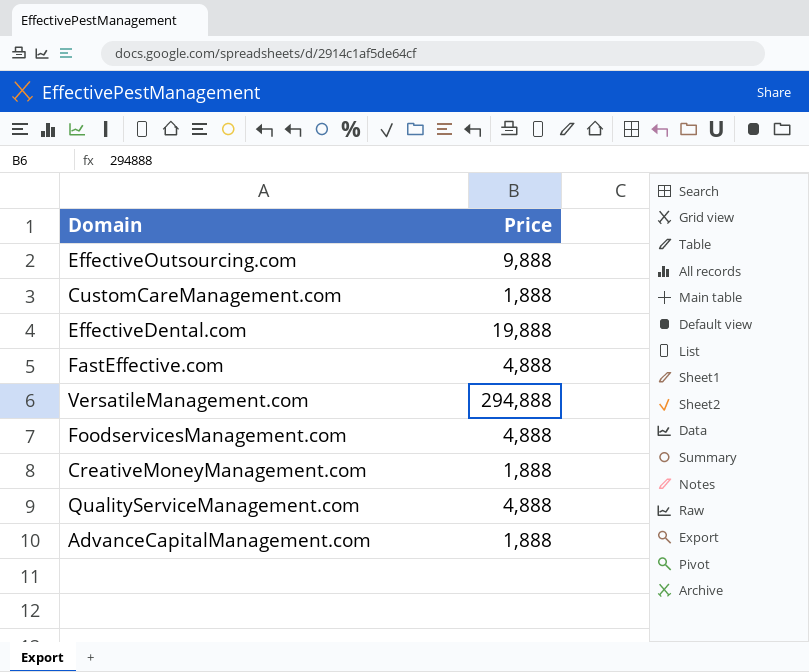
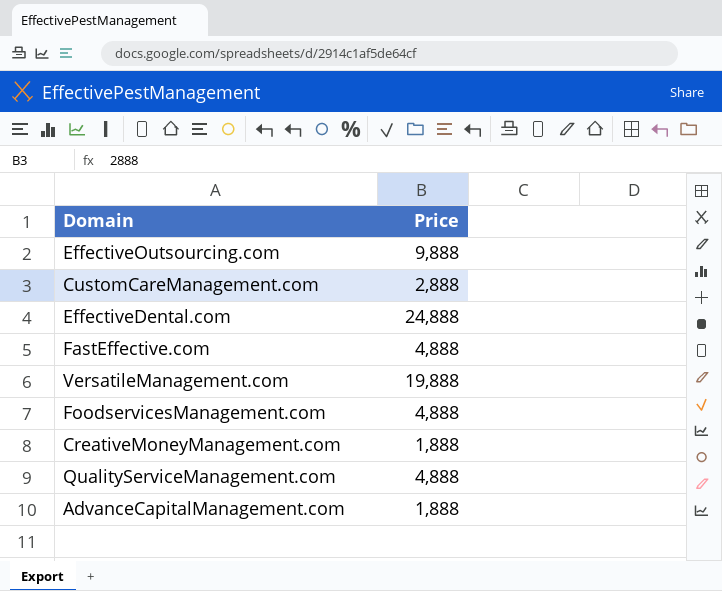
CustomCareManagement.com | Price: 1,888 -> 2,888
EffectiveDental.com | Price: 19,888 -> 24,888
VersatileManagement.com | Price: 294,888 -> 19,888

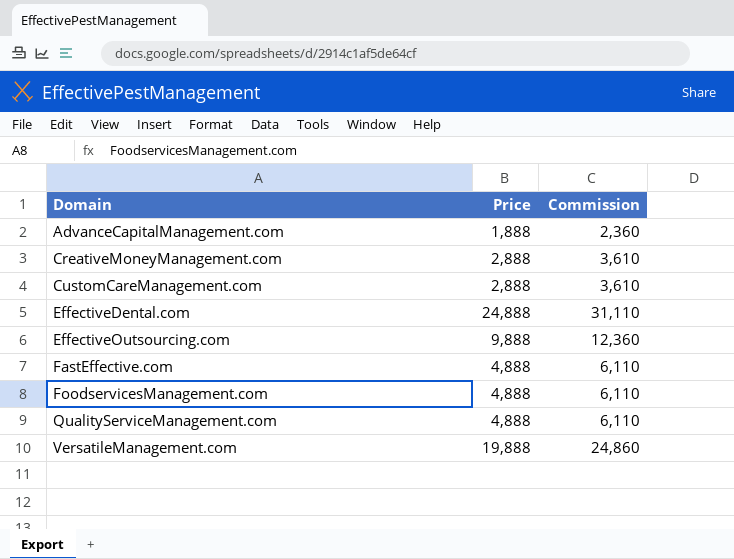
row order: none -> Domain ascending
column Commission | formula: none -> [Price] * 1.25
CreativeMoneyManagement.com | Price: 1,888 -> 2,888

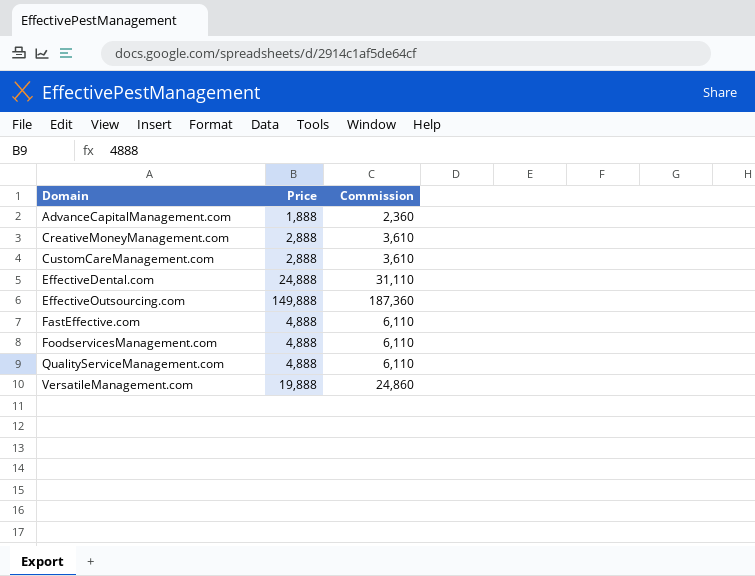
EffectiveOutsourcing.com | Price: 9,888 -> 149,888
EffectiveOutsourcing.com | Commission: 12,360 -> 187,360

